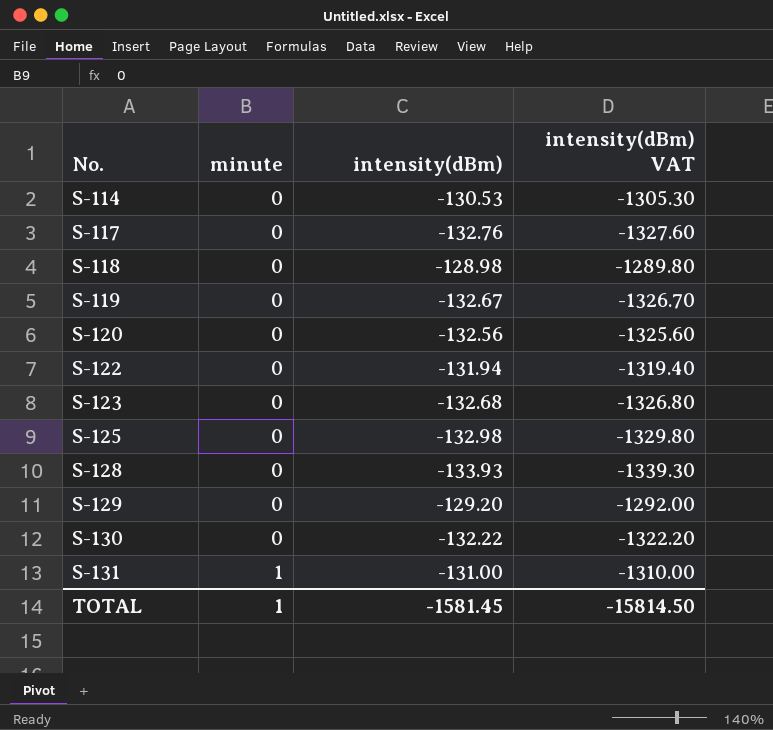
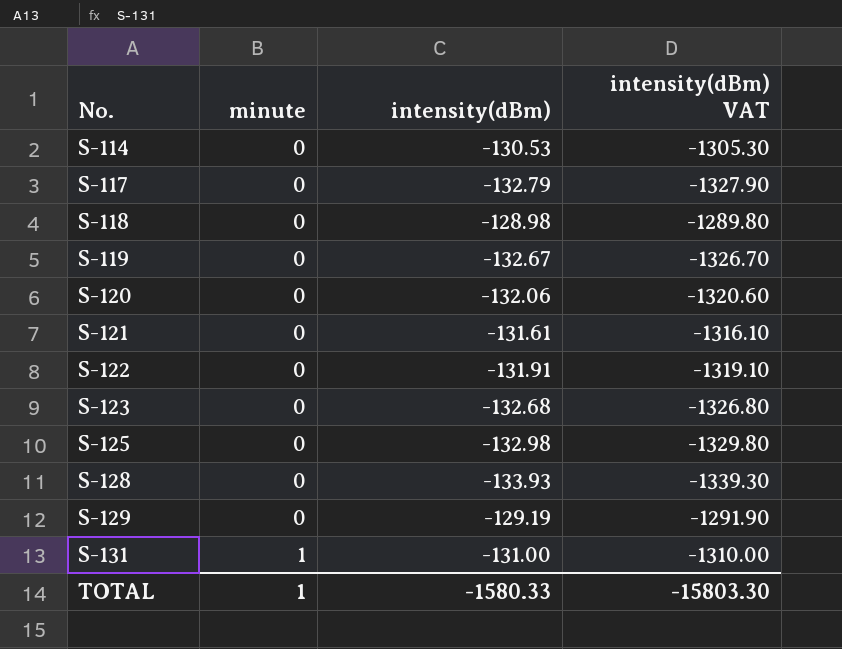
row S-130: 0 | -132.22 | -1322.20 -> none
S-117 | intensity(dBm): -132.76 -> -132.79
S-117 | intensity(dBm) VAT: -1327.60 -> -1327.90
S-120 | intensity(dBm): -132.56 -> -132.06
S-120 | intensity(dBm) VAT: -1325.60 -> -1320.60
row S-121: none -> 0 | -131.61 | -1316.10
S-122 | intensity(dBm): -131.94 -> -131.91
S-122 | intensity(dBm) VAT: -1319.40 -> -1319.10
S-129 | intensity(dBm): -129.20 -> -129.19
S-129 | intensity(dBm) VAT: -1292.00 -> -1291.90
TOTAL | intensity(dBm): -1581.45 -> -1580.33
TOTAL | intensity(dBm) VAT: -15814.50 -> -15803.30

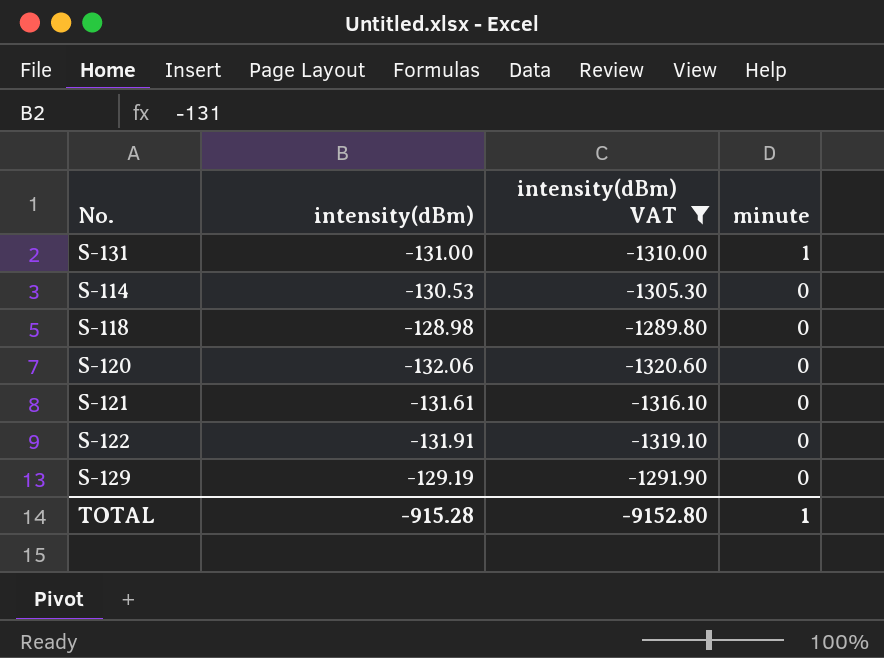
filter: none -> intensity(dBm) VAT >= -1320.60
row order: No. ascending -> minute descending
column minute | position: 2 -> 4
TOTAL | intensity(dBm): -1580.33 -> -915.28
TOTAL | intensity(dBm) VAT: -15803.30 -> -9152.80

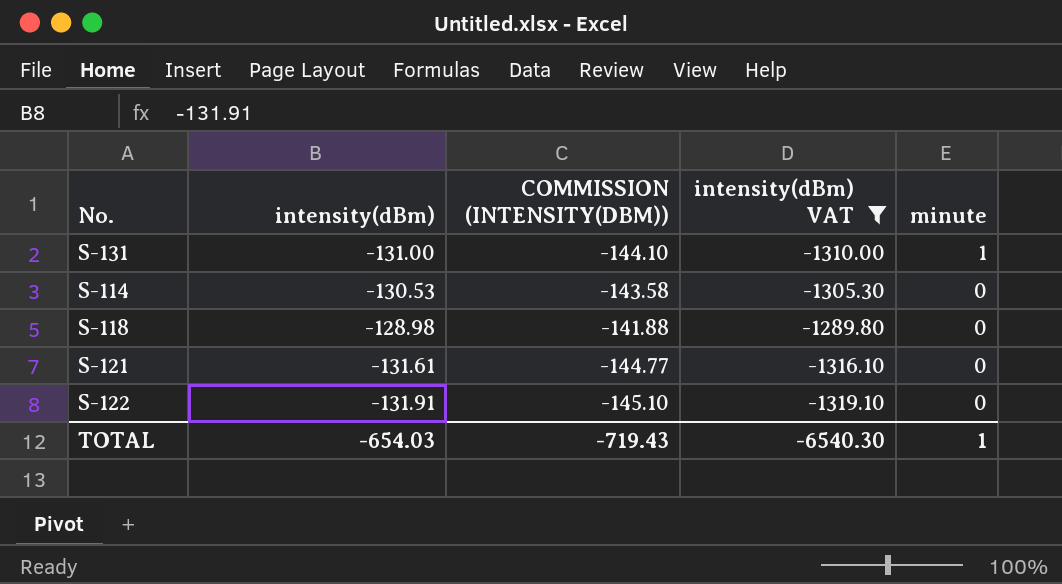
column COMMISSION (INTENSITY(DBM)) | formula: none -> [intensity(dBm)] * 1.1
row S-120: -132.06 | -1320.60 | 0 -> none
row S-129: -129.19 | -1291.90 | 0 -> none
TOTAL | intensity(dBm): -915.28 -> -654.03
TOTAL | intensity(dBm) VAT: -9152.80 -> -6540.30

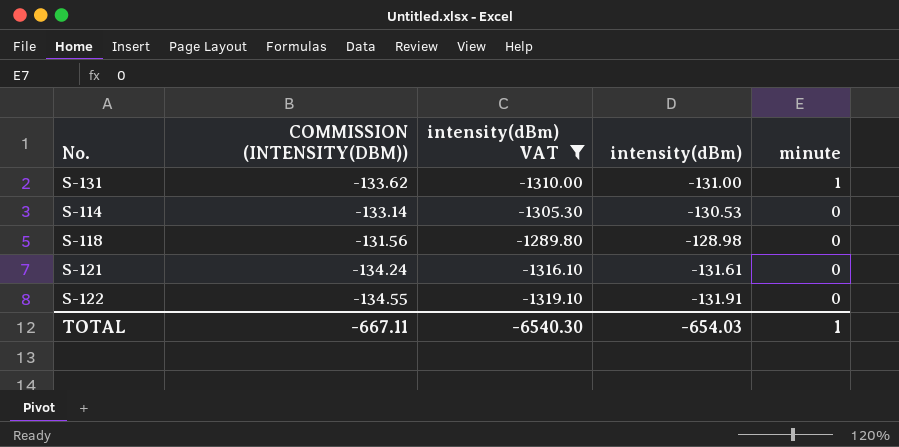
column COMMISSION (INTENSITY(DBM)) | formula: [intensity(dBm)] * 1.1 -> [intensity(dBm)] * 1.02
column intensity(dBm) | position: 2 -> 4
TOTAL | COMMISSION (INTENSITY(DBM)): -719.43 -> -667.11

